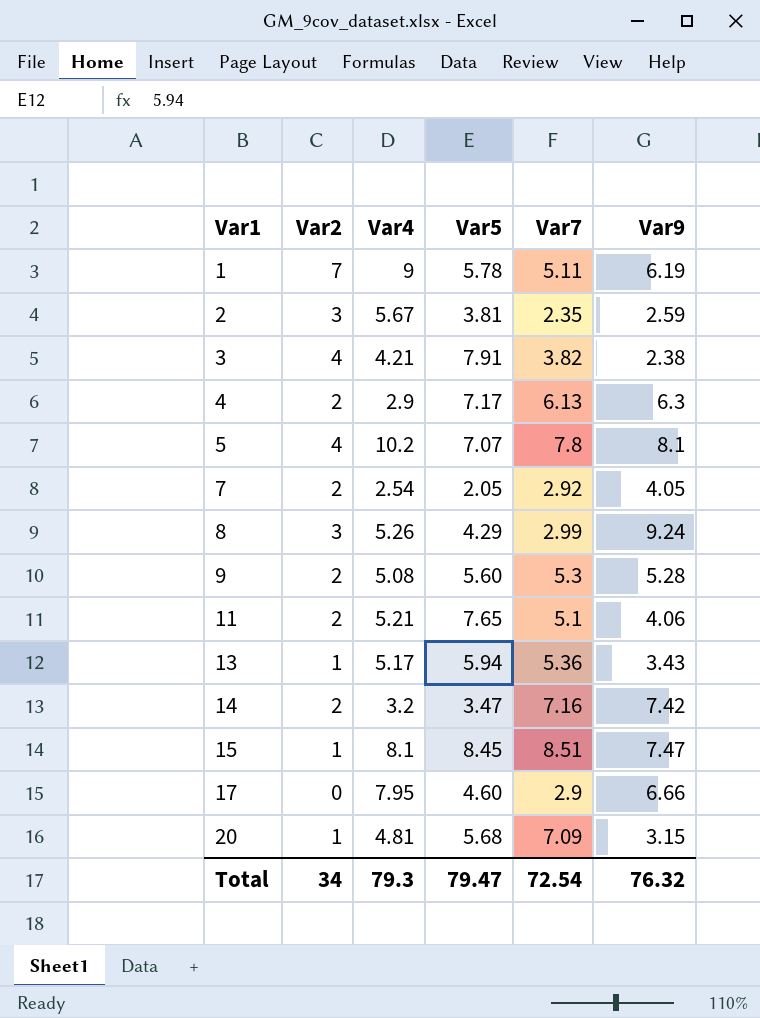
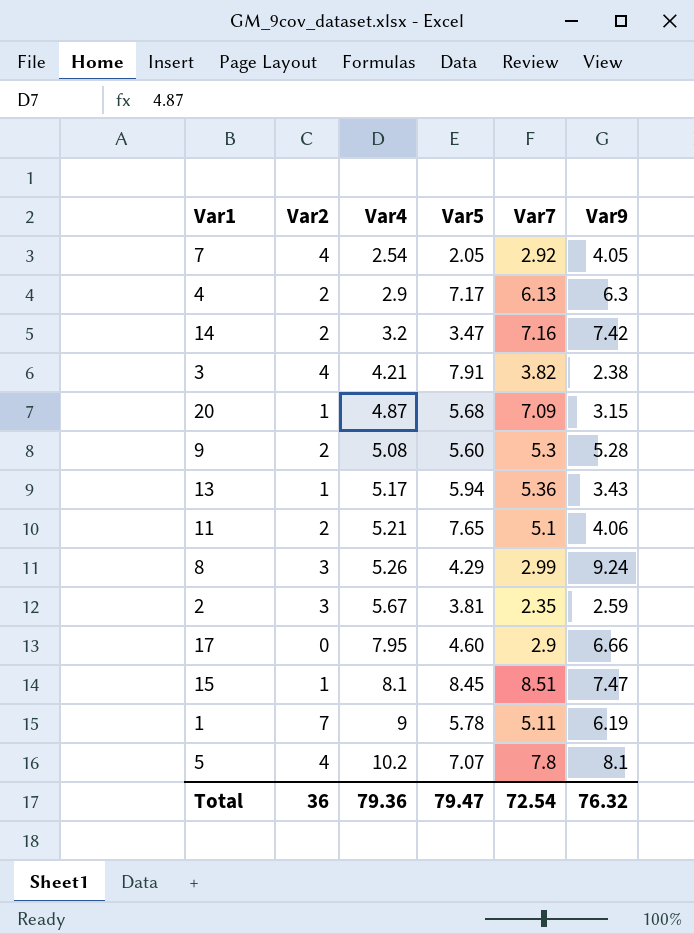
row order: Var1 ascending -> Var4 ascending
7 | Var2: 2 -> 4
20 | Var4: 4.81 -> 4.87
Total | Var2: 34 -> 36
Total | Var4: 79.3 -> 79.36

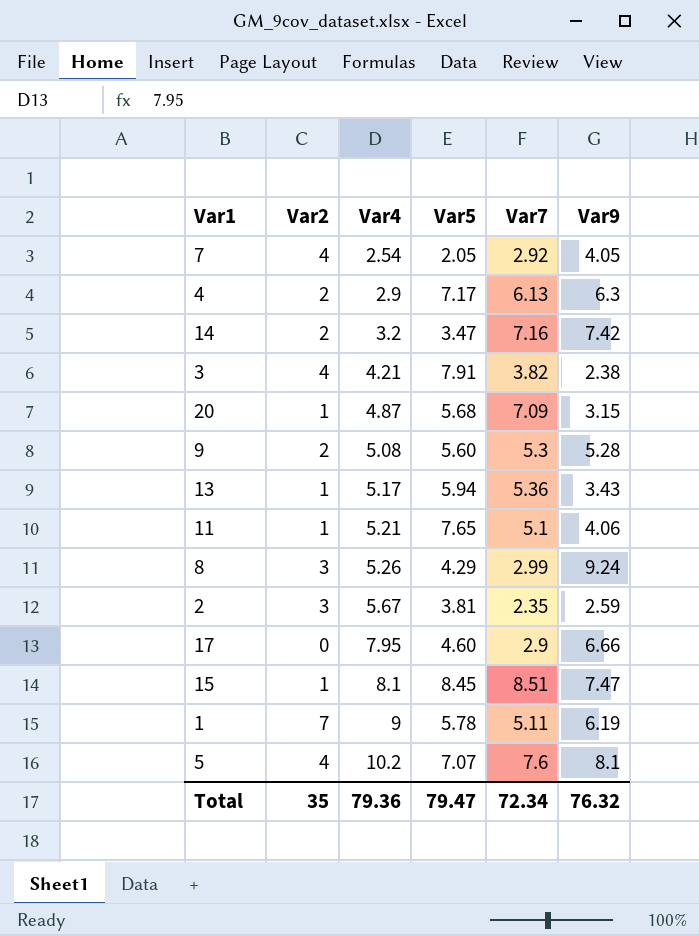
11 | Var2: 2 -> 1
5 | Var7: 7.8 -> 7.6
Total | Var2: 36 -> 35
Total | Var7: 72.54 -> 72.34

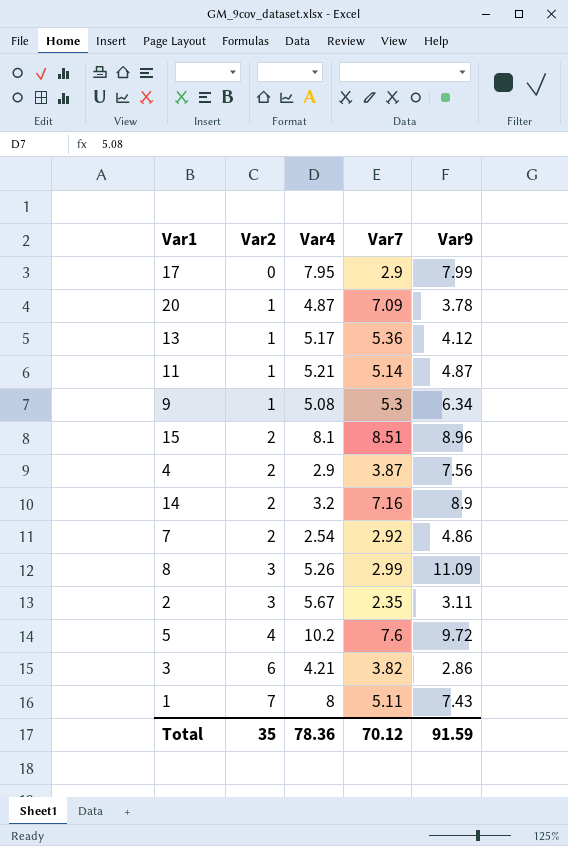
row order: Var4 ascending -> Var2 ascending
column Var5 | position: 4 -> none
17 | Var9: 6.66 -> 7.99
20 | Var9: 3.15 -> 3.78
13 | Var9: 3.43 -> 4.12
11 | Var7: 5.1 -> 5.14
11 | Var9: 4.06 -> 4.87
9 | Var2: 2 -> 1
9 | Var9: 5.28 -> 6.34
15 | Var2: 1 -> 2
15 | Var9: 7.47 -> 8.96
4 | Var7: 6.13 -> 3.87
4 | Var9: 6.3 -> 7.56
14 | Var9: 7.42 -> 8.9
7 | Var2: 4 -> 2
7 | Var9: 4.05 -> 4.86
8 | Var9: 9.24 -> 11.09
2 | Var9: 2.59 -> 3.11
5 | Var9: 8.1 -> 9.72
3 | Var2: 4 -> 6
3 | Var9: 2.38 -> 2.86
1 | Var4: 9 -> 8
1 | Var9: 6.19 -> 7.43
Total | Var4: 79.36 -> 78.36
Total | Var7: 72.34 -> 70.12
Total | Var9: 76.32 -> 91.59

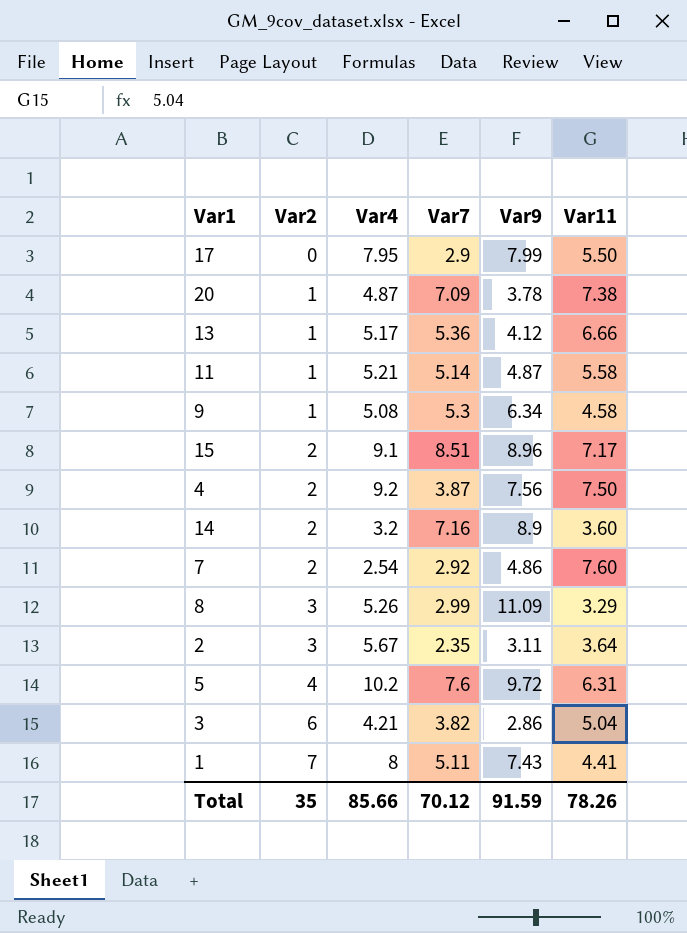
column Var11 | position: none -> 6
15 | Var4: 8.1 -> 9.1
4 | Var4: 2.9 -> 9.2
Total | Var4: 78.36 -> 85.66

